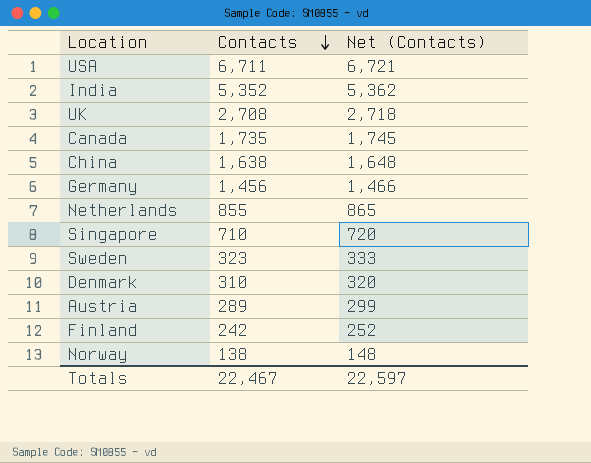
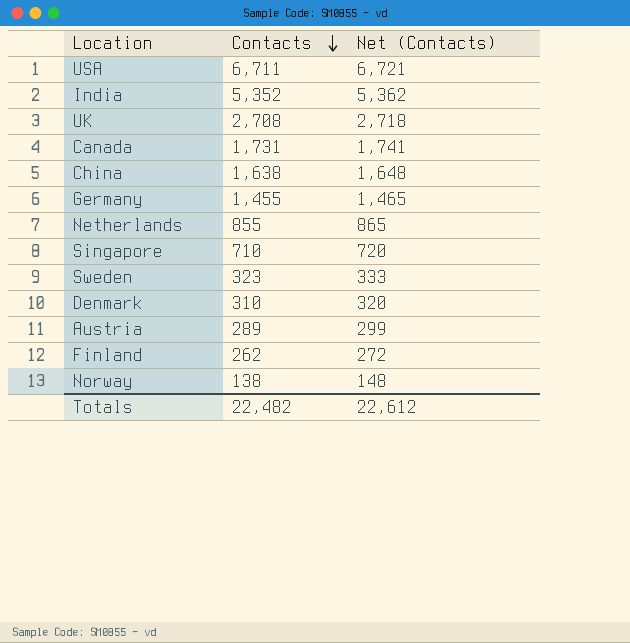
Canada | Contacts: 1,735 -> 1,731
Canada | Net (Contacts): 1,745 -> 1,741
Germany | Contacts: 1,456 -> 1,455
Germany | Net (Contacts): 1,466 -> 1,465
Finland | Contacts: 242 -> 262
Finland | Net (Contacts): 252 -> 272
Totals | Contacts: 22,467 -> 22,482
Totals | Net (Contacts): 22,597 -> 22,612

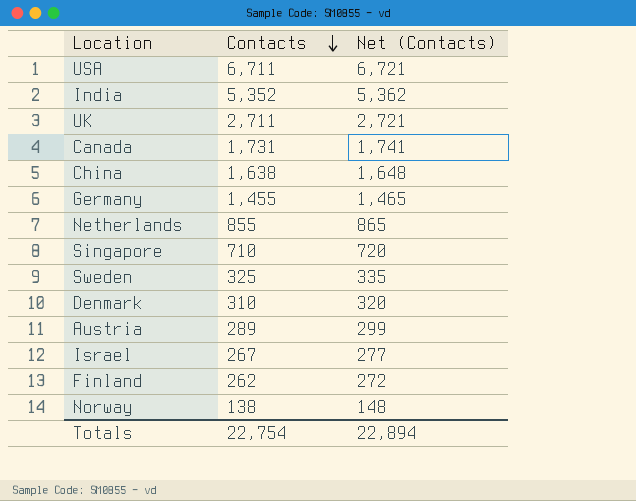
UK | Contacts: 2,708 -> 2,711
UK | Net (Contacts): 2,718 -> 2,721
Sweden | Contacts: 323 -> 325
Sweden | Net (Contacts): 333 -> 335
row Israel: none -> 267 | 277
Totals | Contacts: 22,482 -> 22,754
Totals | Net (Contacts): 22,612 -> 22,894

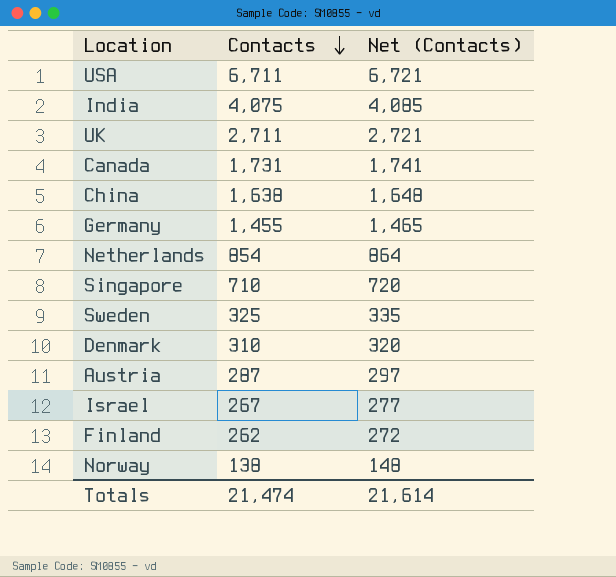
India | Contacts: 5,352 -> 4,075
India | Net (Contacts): 5,362 -> 4,085
Netherlands | Contacts: 855 -> 854
Netherlands | Net (Contacts): 865 -> 864
Austria | Contacts: 289 -> 287
Austria | Net (Contacts): 299 -> 297
Totals | Contacts: 22,754 -> 21,474
Totals | Net (Contacts): 22,894 -> 21,614

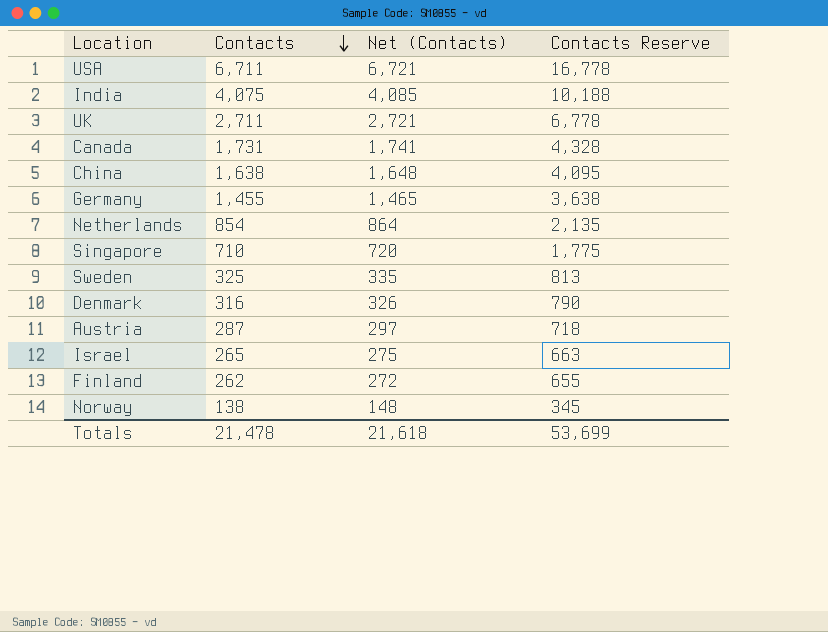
column Contacts Reserve | formula: none -> [Contacts] * 2.5
Denmark | Contacts: 310 -> 316
Denmark | Net (Contacts): 320 -> 326
Israel | Contacts: 267 -> 265
Israel | Net (Contacts): 277 -> 275
Totals | Contacts: 21,474 -> 21,478
Totals | Net (Contacts): 21,614 -> 21,618

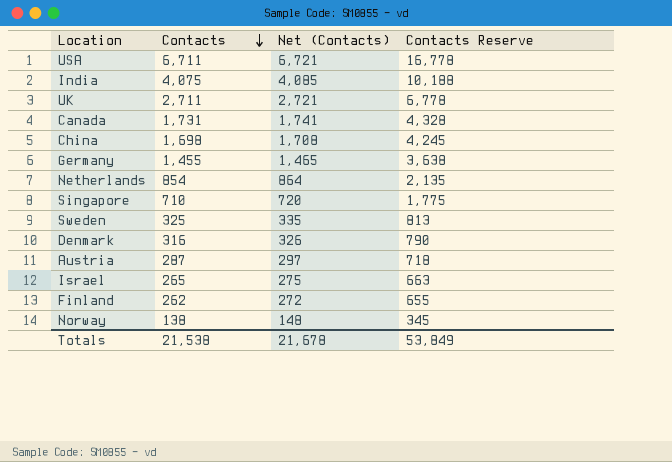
China | Contacts: 1,638 -> 1,698
China | Net (Contacts): 1,648 -> 1,708
China | Contacts Reserve: 4,095 -> 4,245
Totals | Contacts: 21,478 -> 21,538
Totals | Net (Contacts): 21,618 -> 21,678
Totals | Contacts Reserve: 53,699 -> 53,849

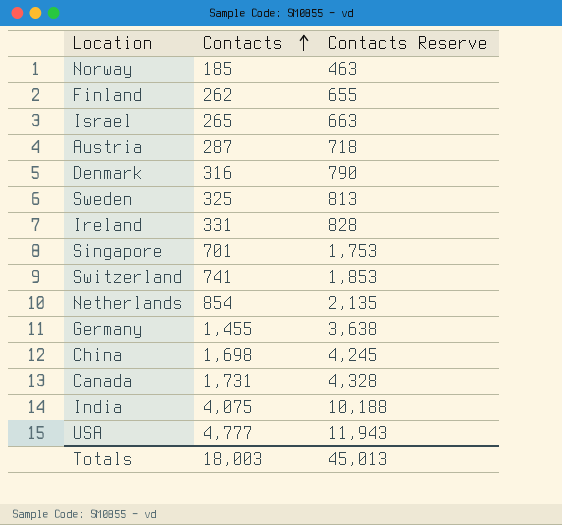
row order: Contacts descending -> Contacts ascending
column Net (Contacts) | formula: [Contacts] + 10 -> none
row UK: 2,711 | 2,721 | 6,778 -> none
Norway | Contacts: 138 -> 185
Norway | Contacts Reserve: 345 -> 463
row Ireland: none -> 331 | 828
Singapore | Contacts: 710 -> 701
Singapore | Contacts Reserve: 1,775 -> 1,753
row Switzerland: none -> 741 | 1,853
USA | Contacts: 6,711 -> 4,777
USA | Contacts Reserve: 16,778 -> 11,943
Totals | Contacts: 21,538 -> 18,003
Totals | Contacts Reserve: 53,849 -> 45,013

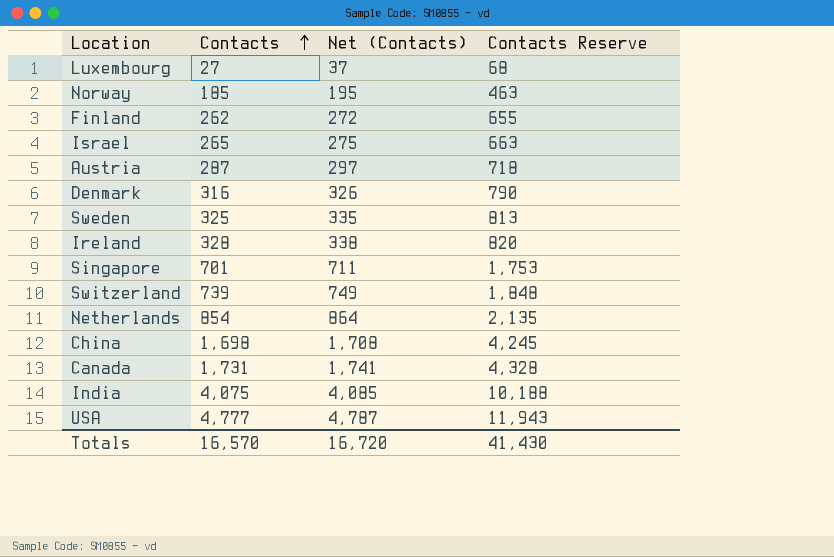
column Net (Contacts) | formula: none -> [Contacts] + 10
row Germany: 1,455 | 3,638 -> none
row Luxembourg: none -> 27 | 37 | 68
Ireland | Contacts: 331 -> 328
Ireland | Contacts Reserve: 828 -> 820
Switzerland | Contacts: 741 -> 739
Switzerland | Contacts Reserve: 1,853 -> 1,848
Totals | Contacts: 18,003 -> 16,570
Totals | Contacts Reserve: 45,013 -> 41,430

